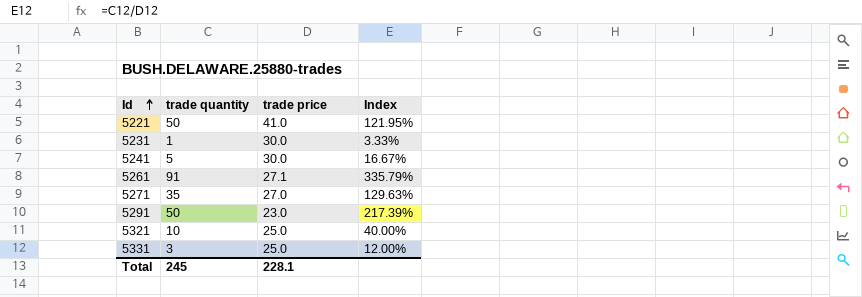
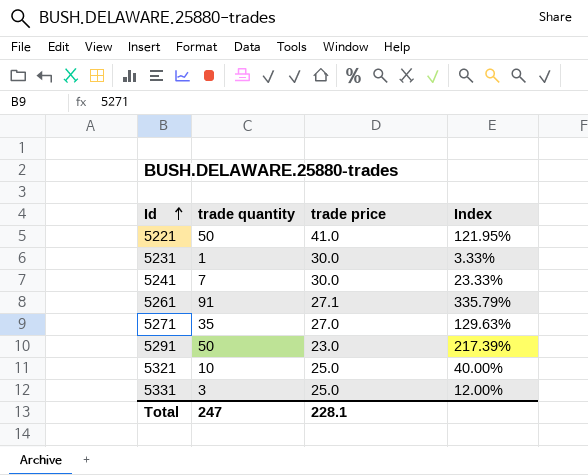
5241 | trade quantity: 5 -> 7
5241 | Index: 16.67% -> 23.33%
Total | trade quantity: 245 -> 247

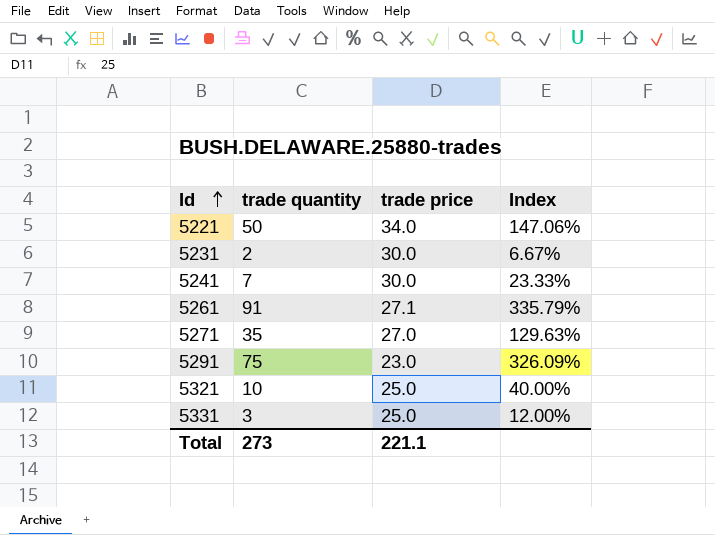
5221 | trade price: 41.0 -> 34.0
5221 | Index: 121.95% -> 147.06%
5231 | trade quantity: 1 -> 2
5231 | Index: 3.33% -> 6.67%
5291 | trade quantity: 50 -> 75
5291 | Index: 217.39% -> 326.09%
Total | trade quantity: 247 -> 273
Total | trade price: 228.1 -> 221.1

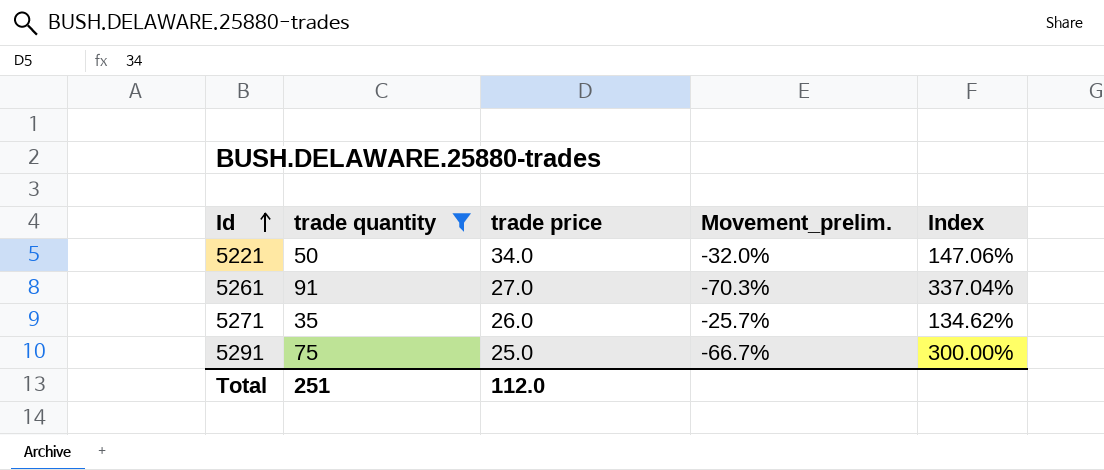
filter: none -> trade quantity >= 35
column Movement_prelim. | formula: none -> ([trade price] - [trade quantity]) / [trade quantity]
5261 | trade price: 27.1 -> 27.0
5261 | Index: 335.79% -> 337.04%
5271 | trade price: 27.0 -> 26.0
5271 | Index: 129.63% -> 134.62%
5291 | trade price: 23.0 -> 25.0
5291 | Index: 326.09% -> 300.00%
Total | trade quantity: 273 -> 251
Total | trade price: 221.1 -> 112.0

